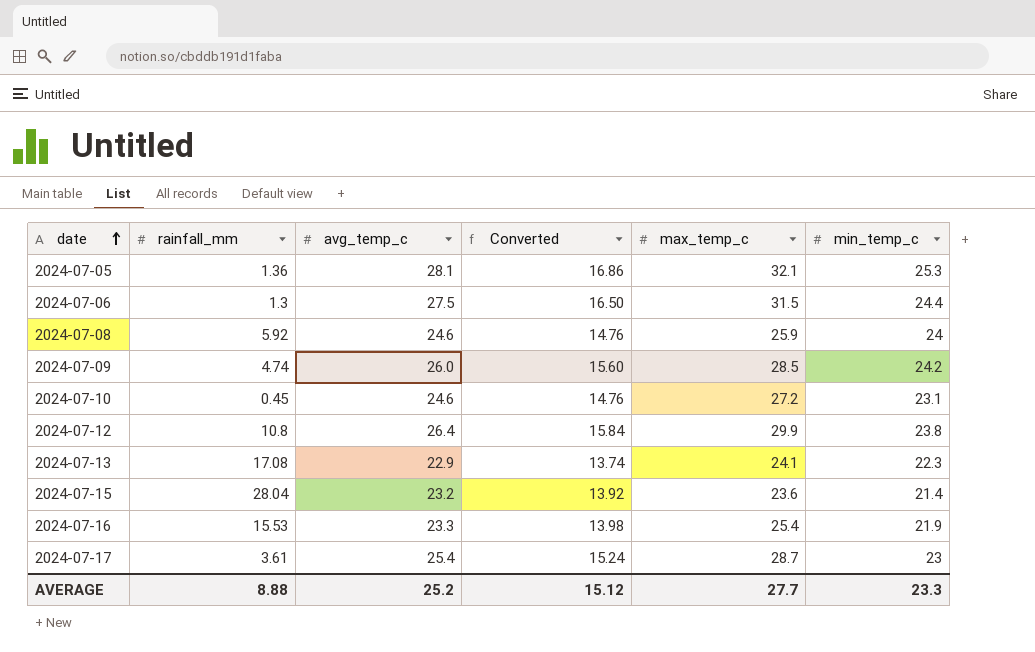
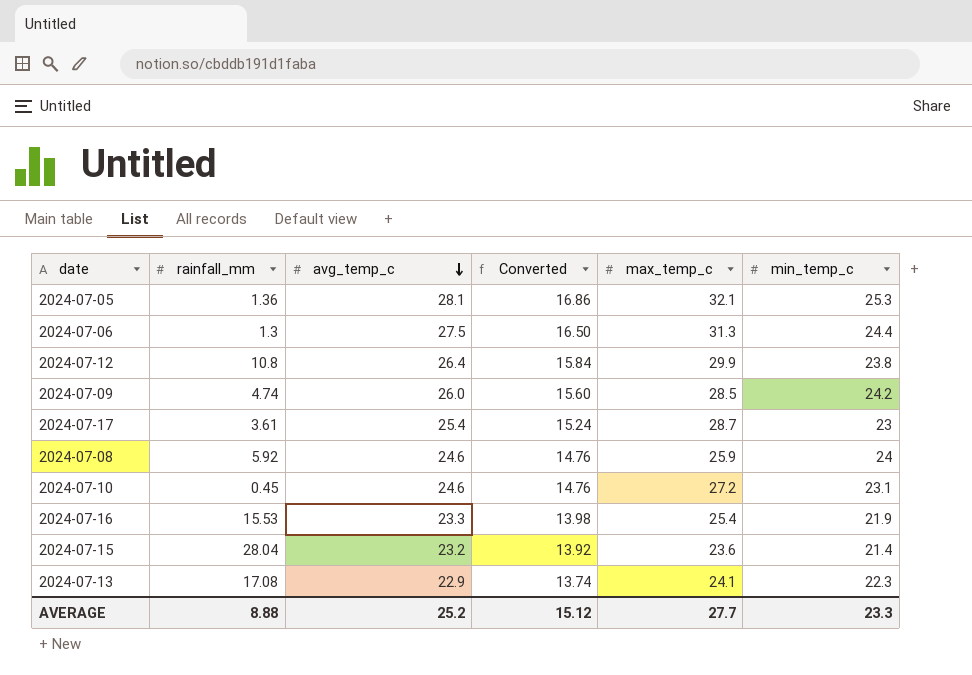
row order: date ascending -> avg_temp_c descending
2024-07-06 | max_temp_c: 31.5 -> 31.3

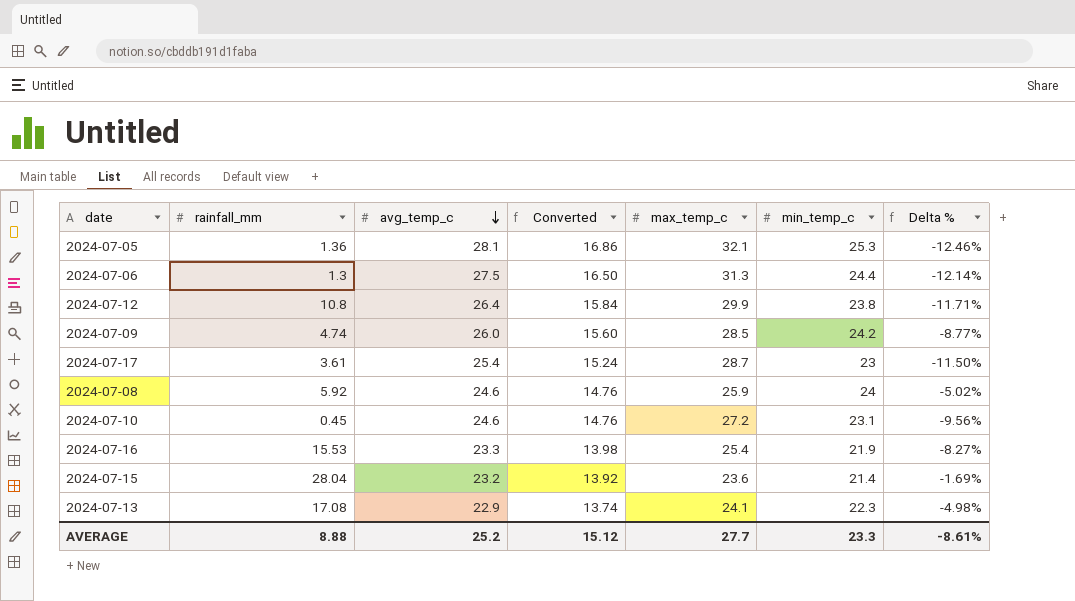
column Delta % | formula: none -> ([avg_temp_c] - [max_temp_c]) / [max_temp_c]

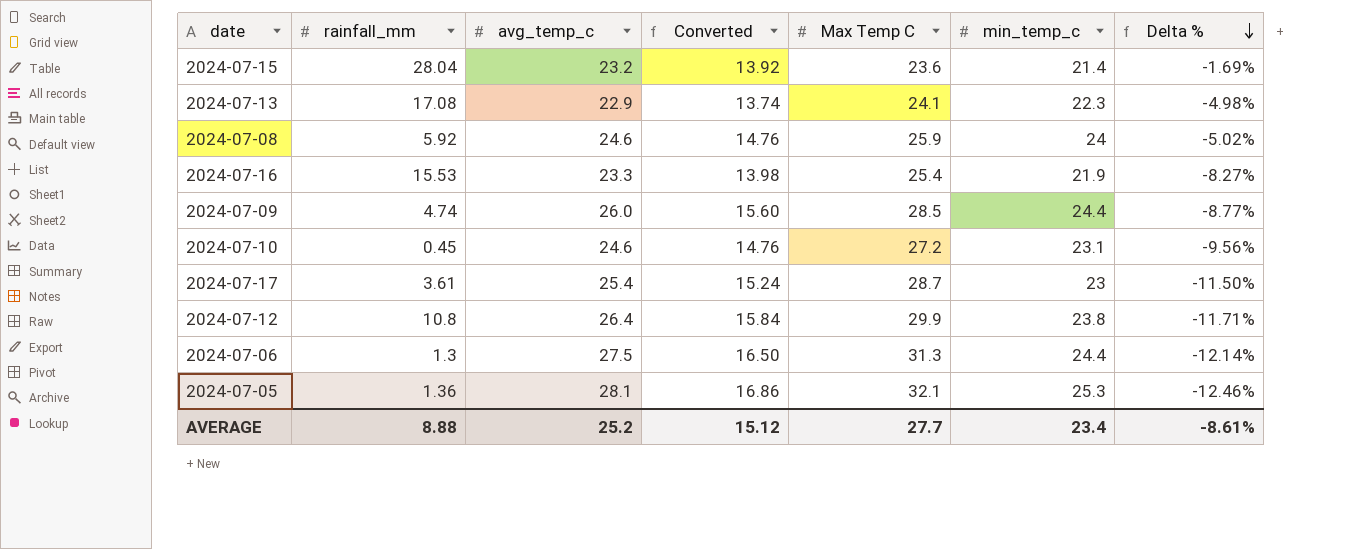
row order: avg_temp_c descending -> Delta % descending
column name: max_temp_c -> Max Temp C
2024-07-09 | min_temp_c: 24.2 -> 24.4
AVERAGE | min_temp_c: 23.3 -> 23.4

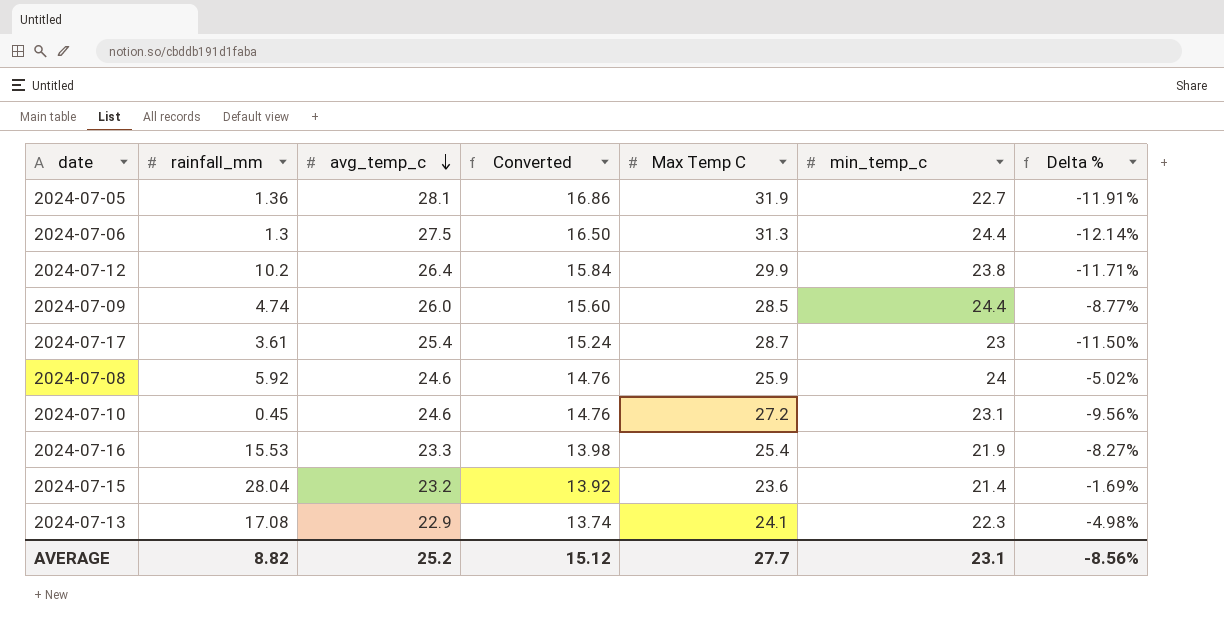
row order: Delta % descending -> avg_temp_c descending
2024-07-05 | Max Temp C: 32.1 -> 31.9
2024-07-05 | min_temp_c: 25.3 -> 22.7
2024-07-05 | Delta %: -12.46% -> -11.91%
2024-07-12 | rainfall_mm: 10.8 -> 10.2
AVERAGE | rainfall_mm: 8.88 -> 8.82
AVERAGE | min_temp_c: 23.4 -> 23.1
AVERAGE | Delta %: -8.61% -> -8.56%

